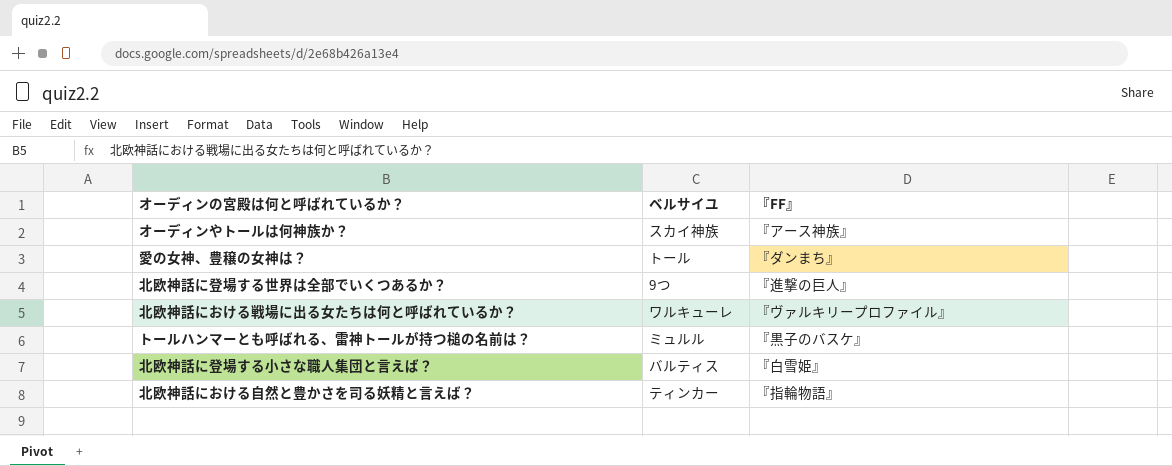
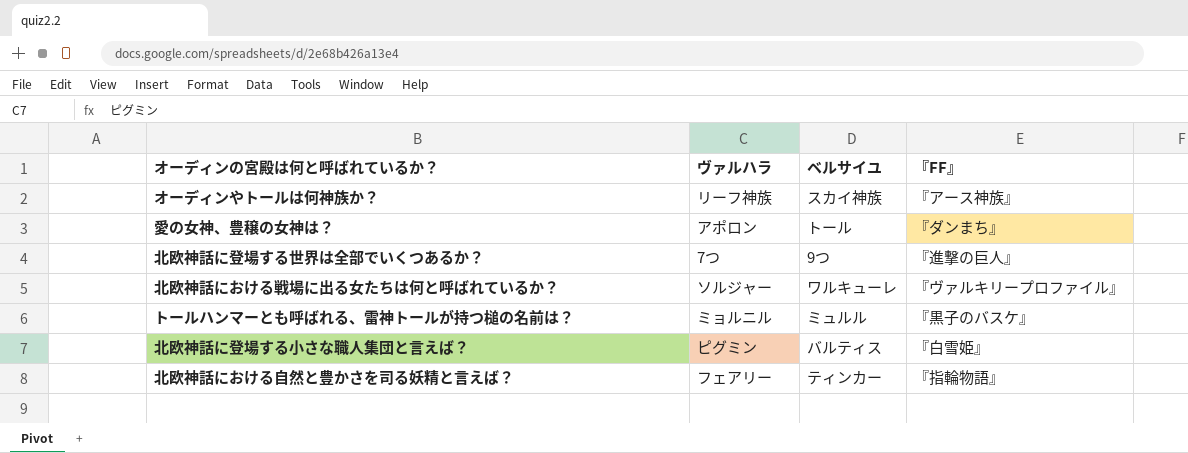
column ヴァルハラ | position: none -> 2

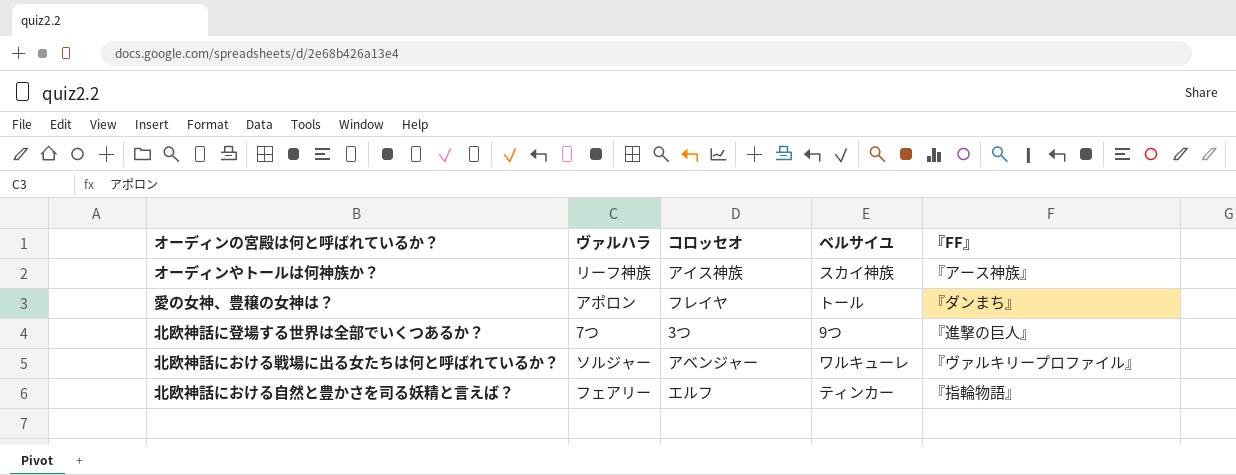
column コロッセオ | position: none -> 3
row トールハンマーとも呼ばれる、雷神トールが持つ槌の名前は？: ミョルニル | ミュルル | 『黒子のバスケ』 -> none
row 北欧神話に登場する小さな職人集団と言えば？: ピグミン | バルティス | 『白雪姫』 -> none

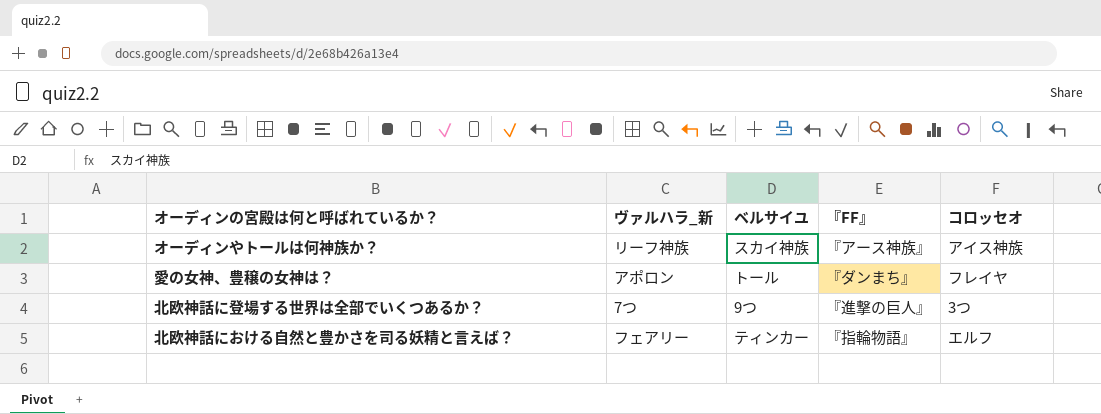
column name: ヴァルハラ -> ヴァルハラ_新
column コロッセオ | position: 3 -> 5
row 北欧神話における戦場に出る女たちは何と呼ばれているか？: ソルジャー | アベンジャー | ワルキューレ | 『ヴァルキリープロファイル』 -> none

